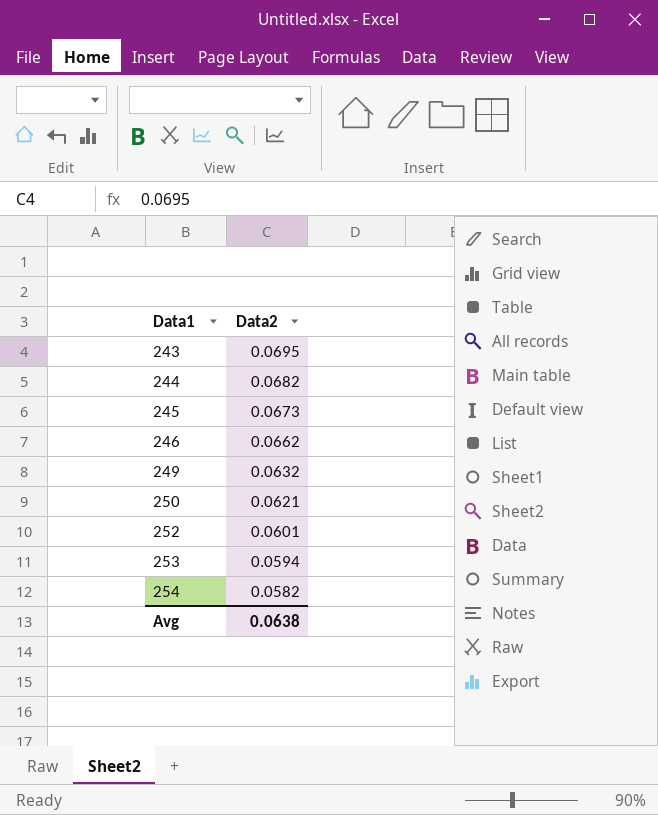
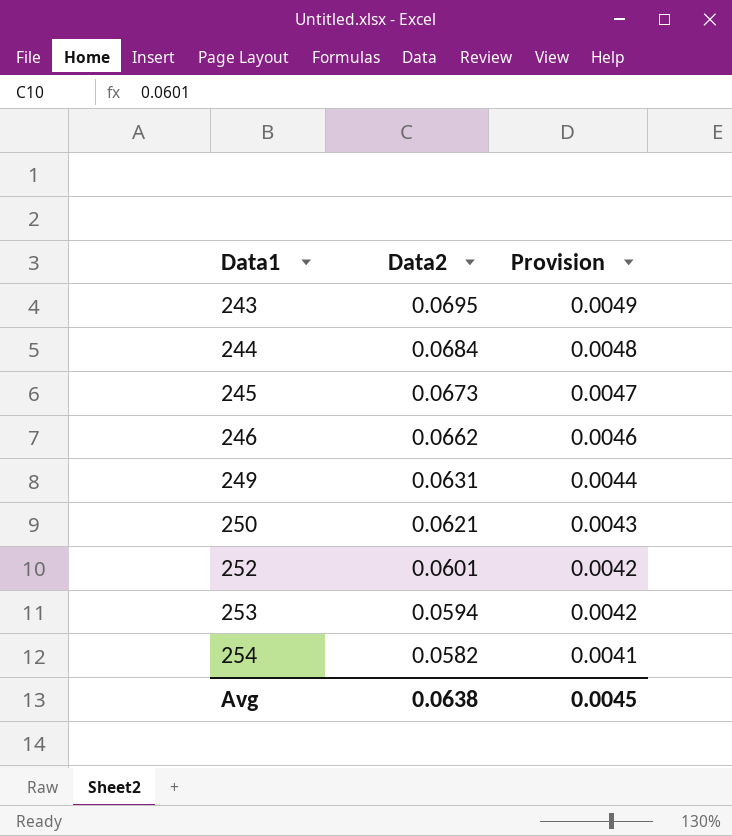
column Provision | formula: none -> [Data2] * 0.07
244 | Data2: 0.0682 -> 0.0684
249 | Data2: 0.0632 -> 0.0631

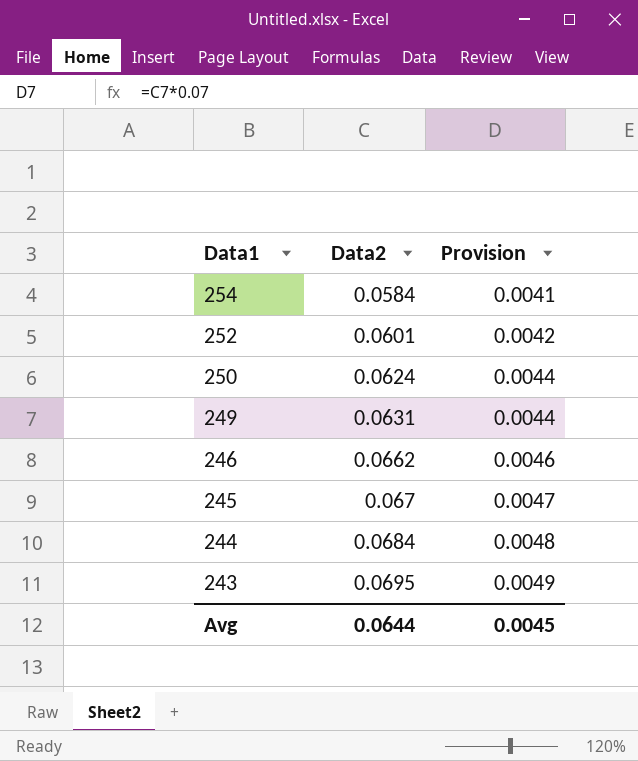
row order: Data1 ascending -> Data1 descending
row 253: 0.0594 | 0.0042 -> none
254 | Data2: 0.0582 -> 0.0584
250 | Data2: 0.0621 -> 0.0624
250 | Provision: 0.0043 -> 0.0044
245 | Data2: 0.0673 -> 0.067
Avg | Data2: 0.0638 -> 0.0644

